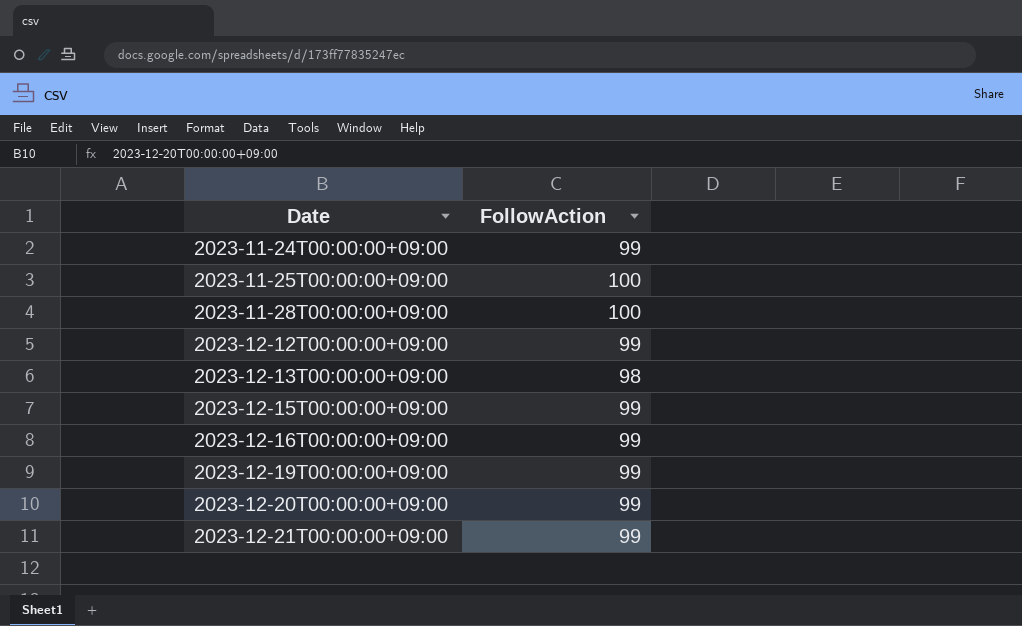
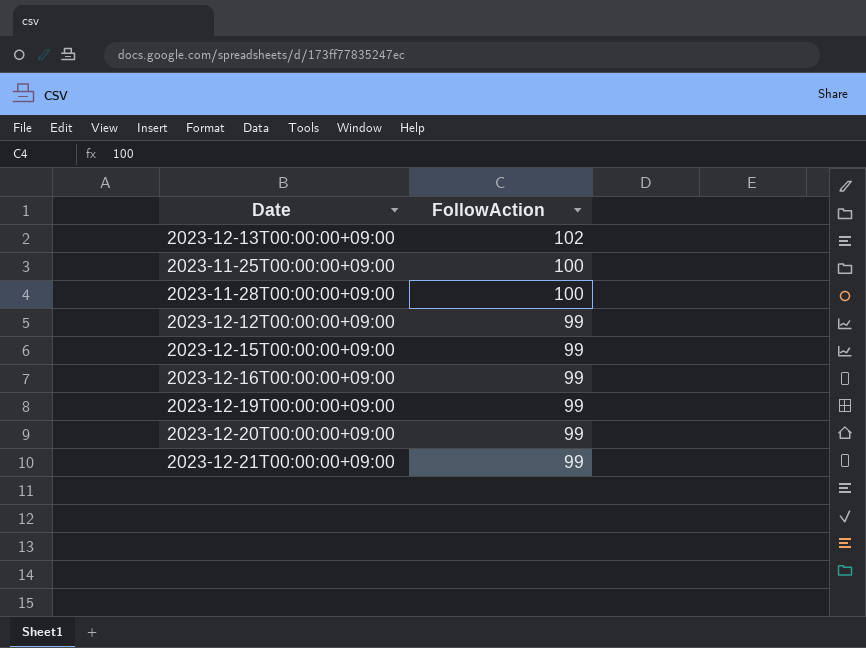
row order: Date ascending -> FollowAction descending
row 2023-11-24T00:00:00+09:00: 99 -> none
2023-12-13T00:00:00+09:00 | FollowAction: 98 -> 102

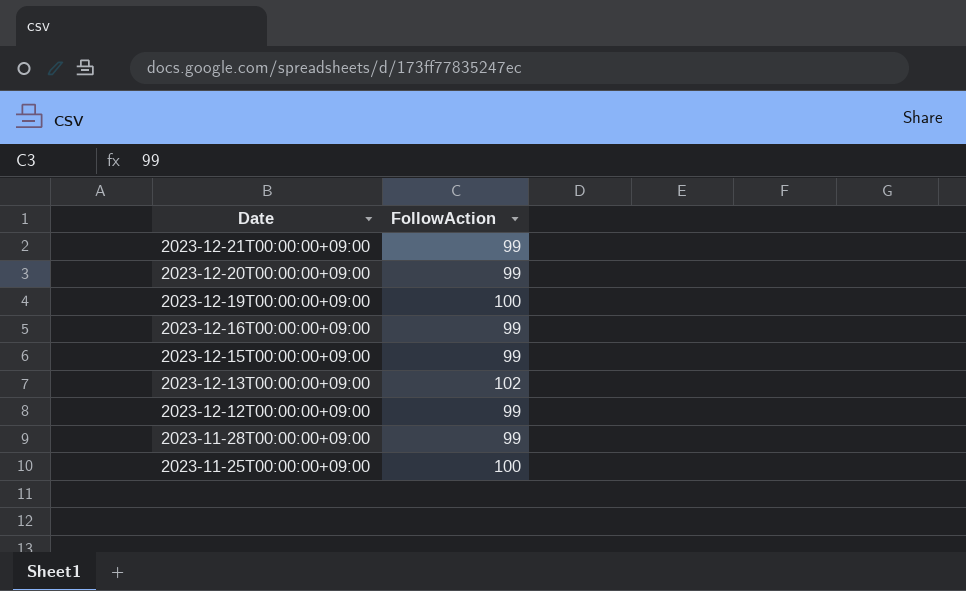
row order: FollowAction descending -> Date descending
2023-12-19T00:00:00+09:00 | FollowAction: 99 -> 100
2023-11-28T00:00:00+09:00 | FollowAction: 100 -> 99

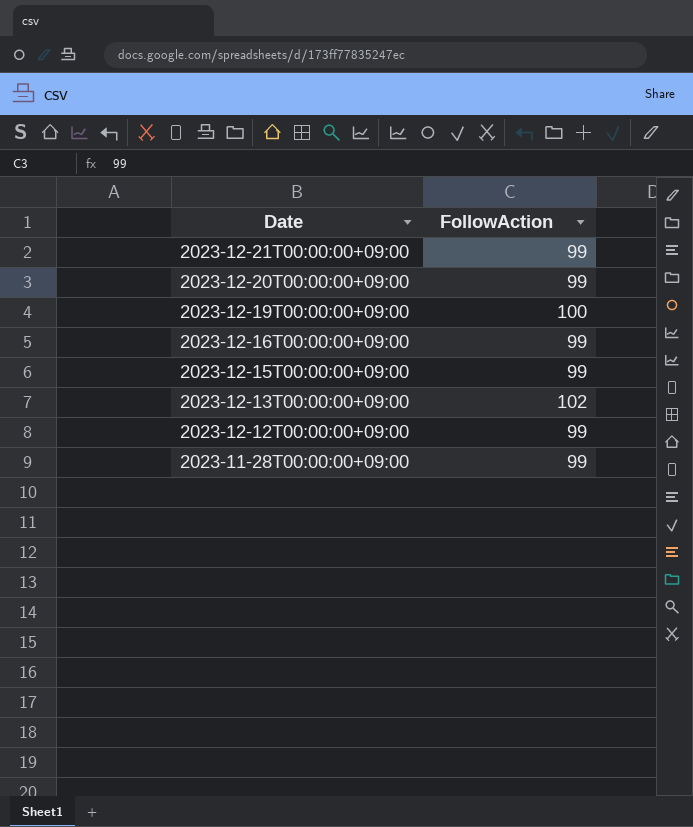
row 2023-11-25T00:00:00+09:00: 100 -> none

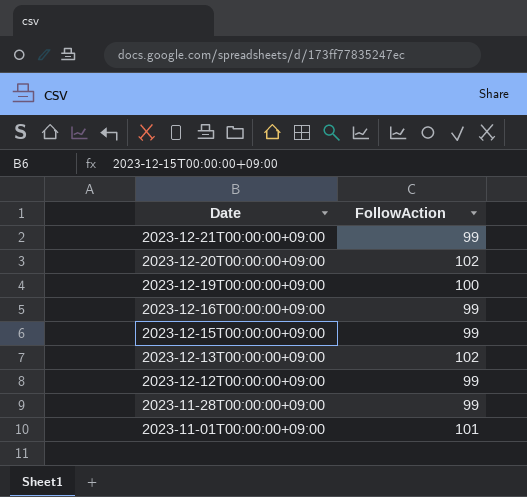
2023-12-20T00:00:00+09:00 | FollowAction: 99 -> 102
row 2023-11-01T00:00:00+09:00: none -> 101

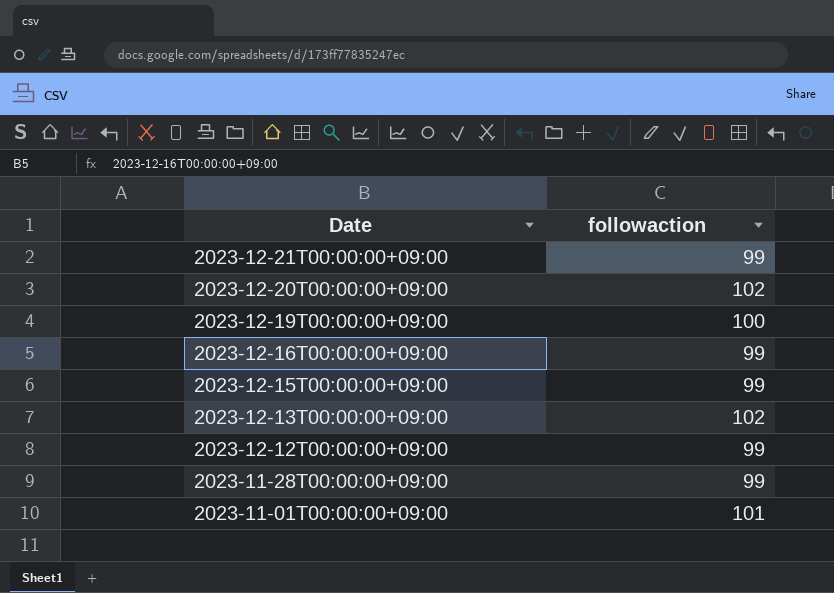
column name: FollowAction -> followaction

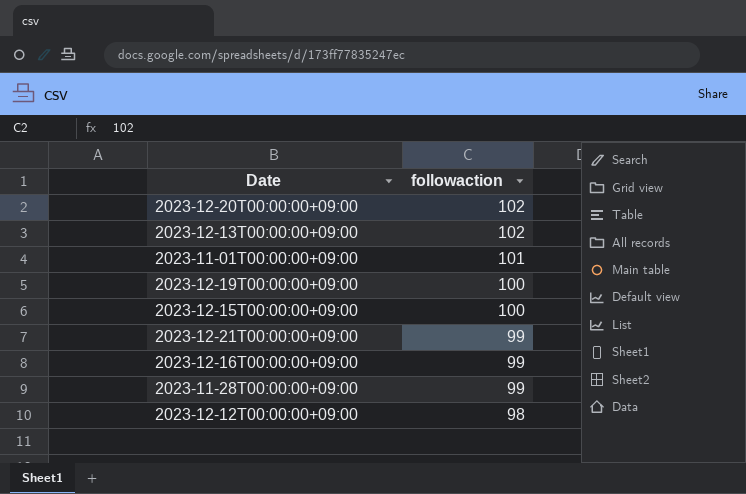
row order: Date descending -> followaction descending
2023-12-15T00:00:00+09:00 | followaction: 99 -> 100
2023-12-12T00:00:00+09:00 | followaction: 99 -> 98

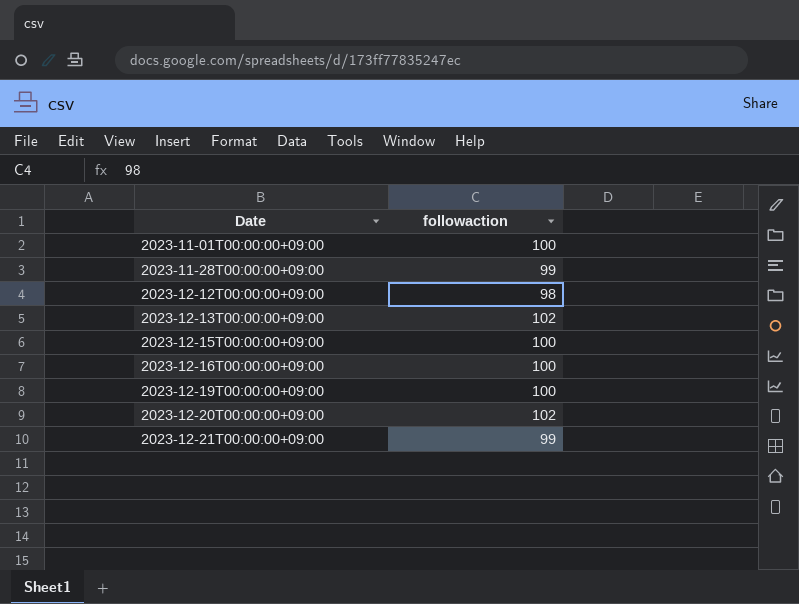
row order: followaction descending -> Date ascending
2023-11-01T00:00:00+09:00 | followaction: 101 -> 100
2023-12-16T00:00:00+09:00 | followaction: 99 -> 100

